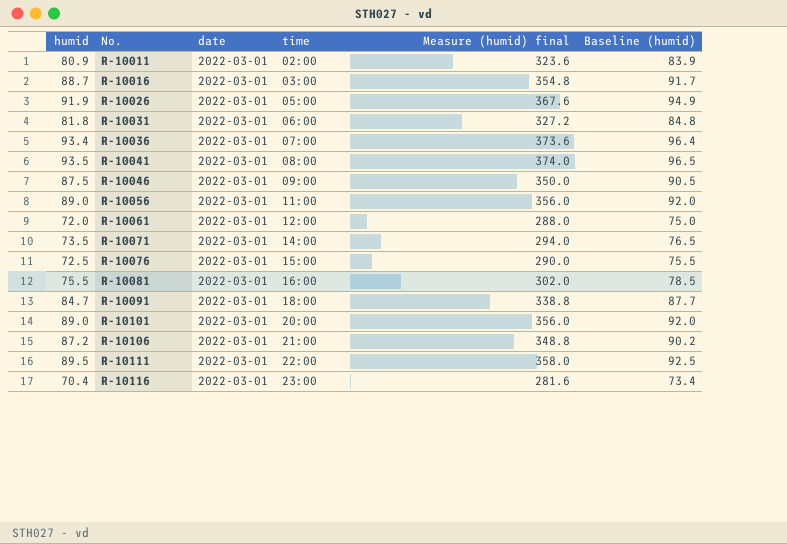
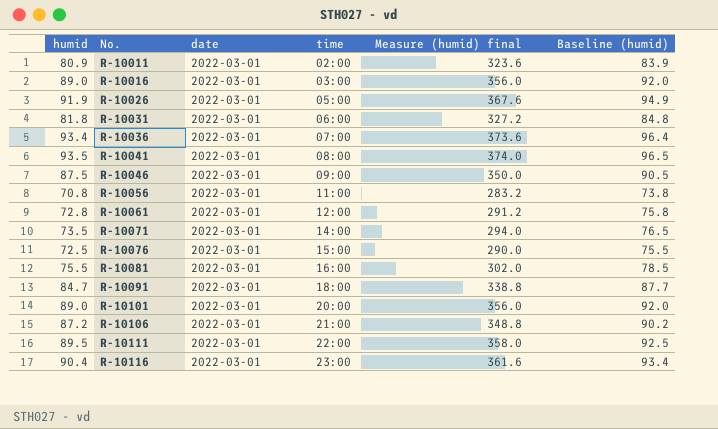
R-10016 | humid: 88.7 -> 89.0
R-10016 | Measure (humid) final: 354.8 -> 356.0
R-10016 | Baseline (humid): 91.7 -> 92.0
R-10056 | humid: 89.0 -> 70.8
R-10056 | Measure (humid) final: 356.0 -> 283.2
R-10056 | Baseline (humid): 92.0 -> 73.8
R-10061 | humid: 72.0 -> 72.8
R-10061 | Measure (humid) final: 288.0 -> 291.2
R-10061 | Baseline (humid): 75.0 -> 75.8
R-10116 | humid: 70.4 -> 90.4
R-10116 | Measure (humid) final: 281.6 -> 361.6
R-10116 | Baseline (humid): 73.4 -> 93.4

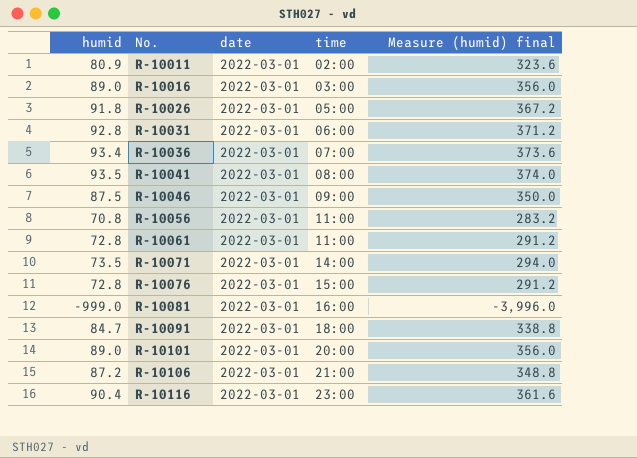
column Baseline (humid) | formula: [humid] + 3 -> none
row R-10111: 89.5 | 2022-03-01 | 22:00 | 358.0 | 92.5 -> none
R-10026 | humid: 91.9 -> 91.8
R-10026 | Measure (humid) final: 367.6 -> 367.2
R-10031 | humid: 81.8 -> 92.8
R-10031 | Measure (humid) final: 327.2 -> 371.2
R-10061 | time: 12:00 -> 11:00
R-10076 | humid: 72.5 -> 72.8
R-10076 | Measure (humid) final: 290.0 -> 291.2
R-10081 | humid: 75.5 -> -999.0
R-10081 | Measure (humid) final: 302.0 -> -3,996.0

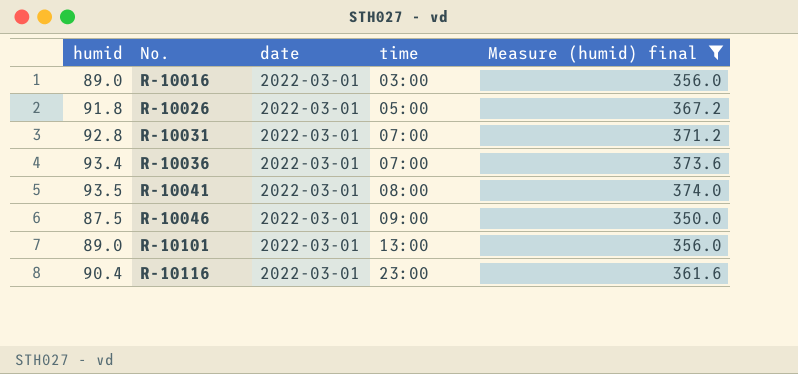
filter: none -> Measure (humid) final >= 350.0
R-10031 | time: 06:00 -> 07:00
R-10101 | time: 20:00 -> 13:00

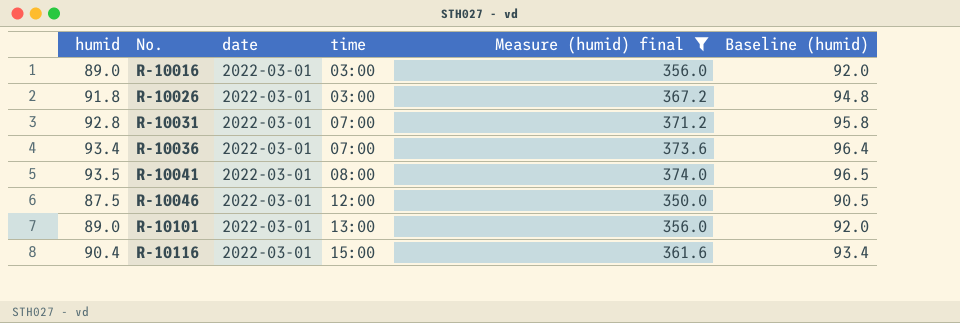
column Baseline (humid) | formula: none -> [humid] + 3
R-10026 | time: 05:00 -> 03:00
R-10046 | time: 09:00 -> 12:00
R-10116 | time: 23:00 -> 15:00

